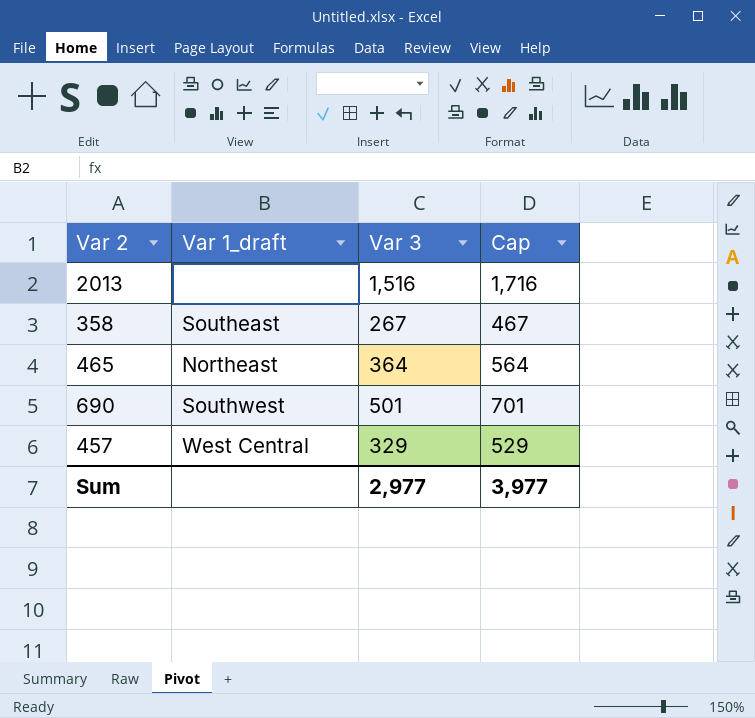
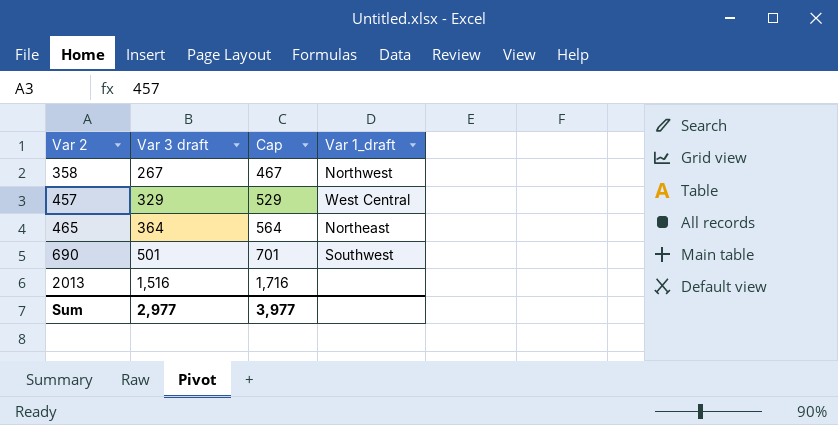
row order: none -> Var 2 ascending
column name: Var 3 -> Var 3 draft
column Var 1_draft | position: 2 -> 4
358 | Var 1_draft: Southeast -> Northwest

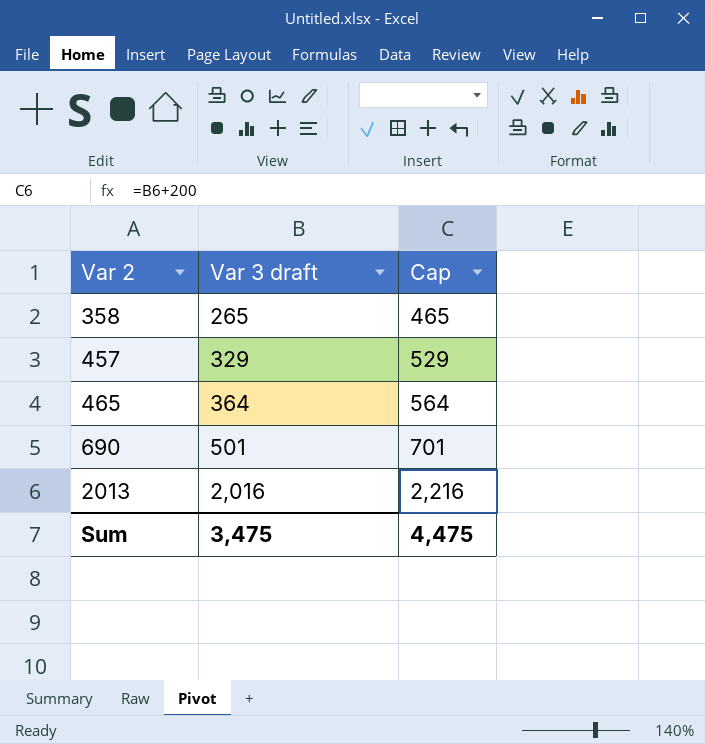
column Var 1_draft | position: 4 -> none
358 | Var 3 draft: 267 -> 265
358 | Cap: 467 -> 465
2013 | Var 3 draft: 1,516 -> 2,016
2013 | Cap: 1,716 -> 2,216
Sum | Var 3 draft: 2,977 -> 3,475
Sum | Cap: 3,977 -> 4,475

